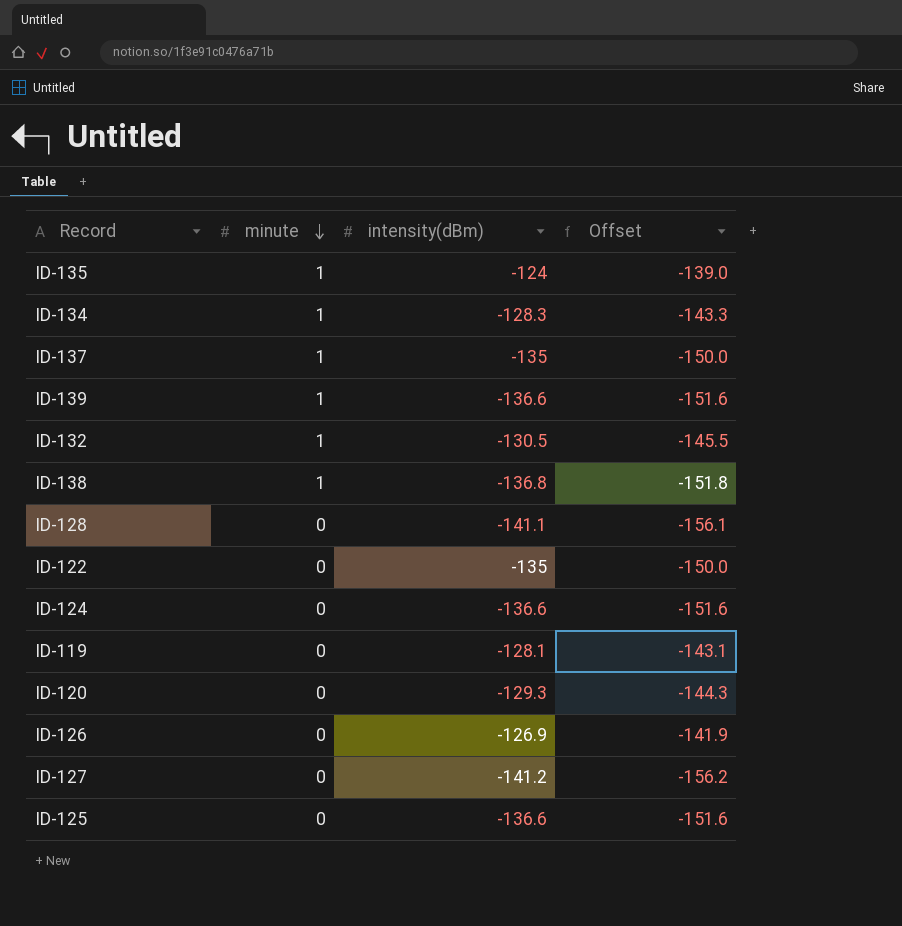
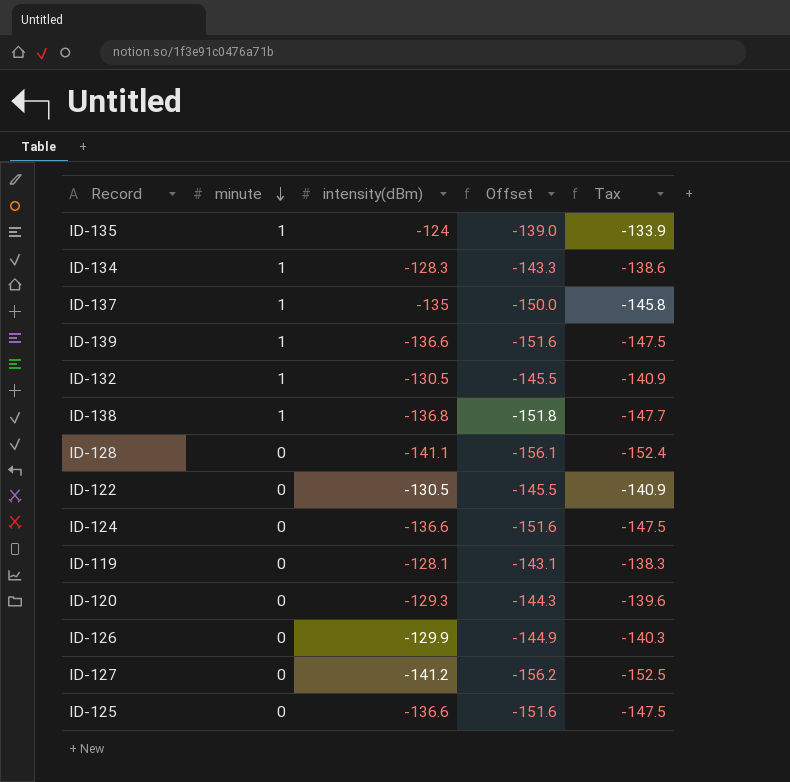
column Tax | formula: none -> [intensity(dBm)] * 1.08
ID-122 | intensity(dBm): -135 -> -130.5
ID-122 | Offset: -150.0 -> -145.5
ID-126 | intensity(dBm): -126.9 -> -129.9
ID-126 | Offset: -141.9 -> -144.9

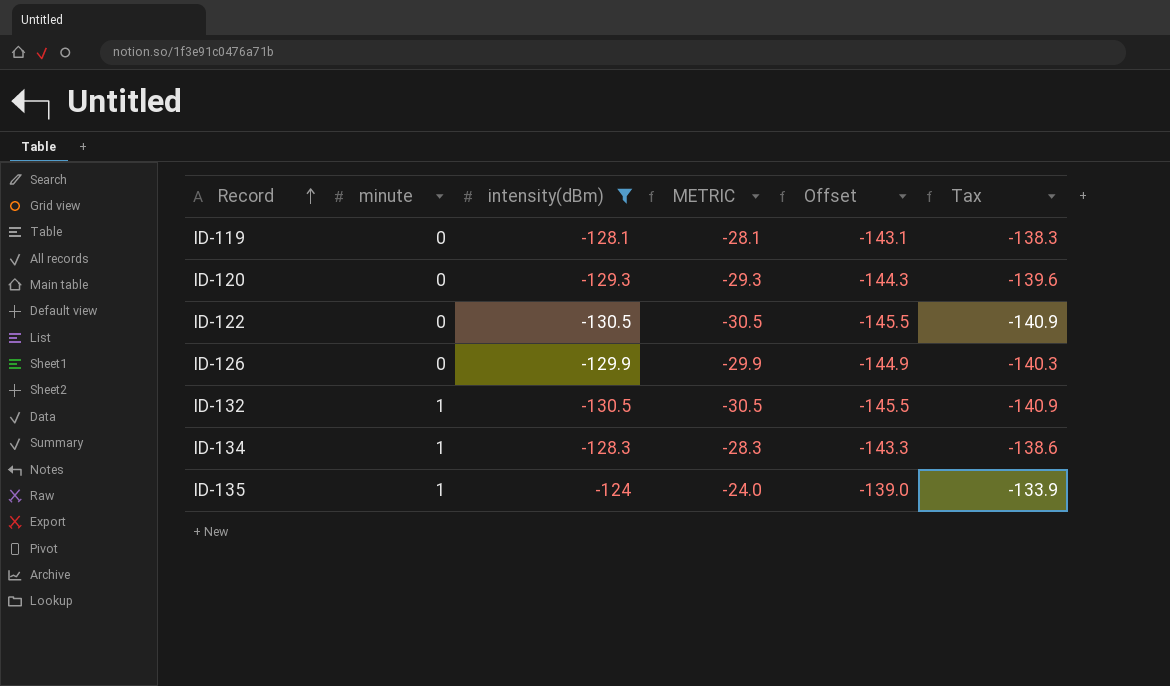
filter: none -> intensity(dBm) >= -130.5
row order: minute descending -> Record ascending
column METRIC | formula: none -> [intensity(dBm)] + 100

